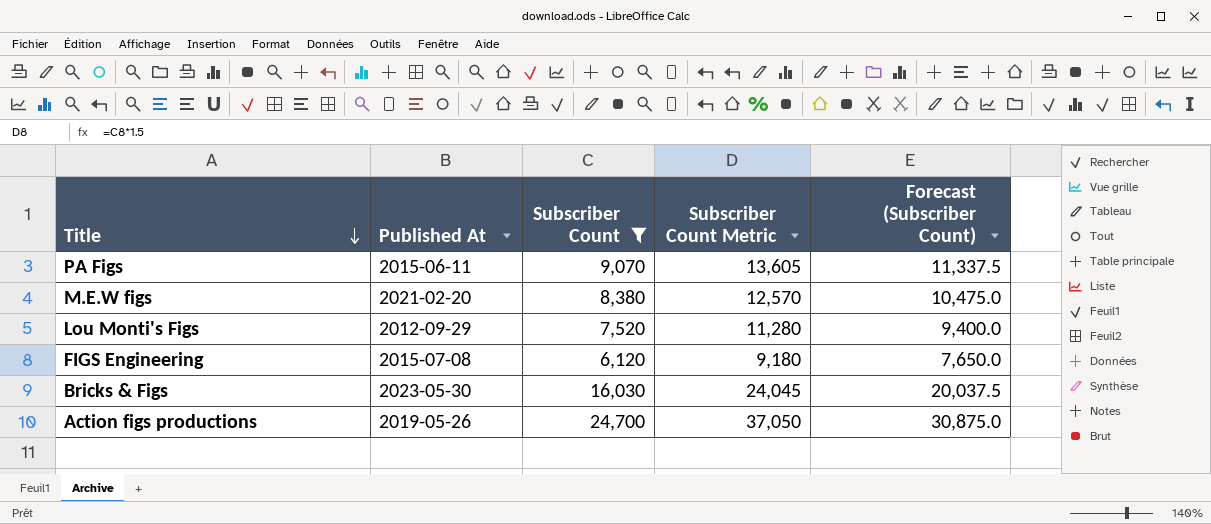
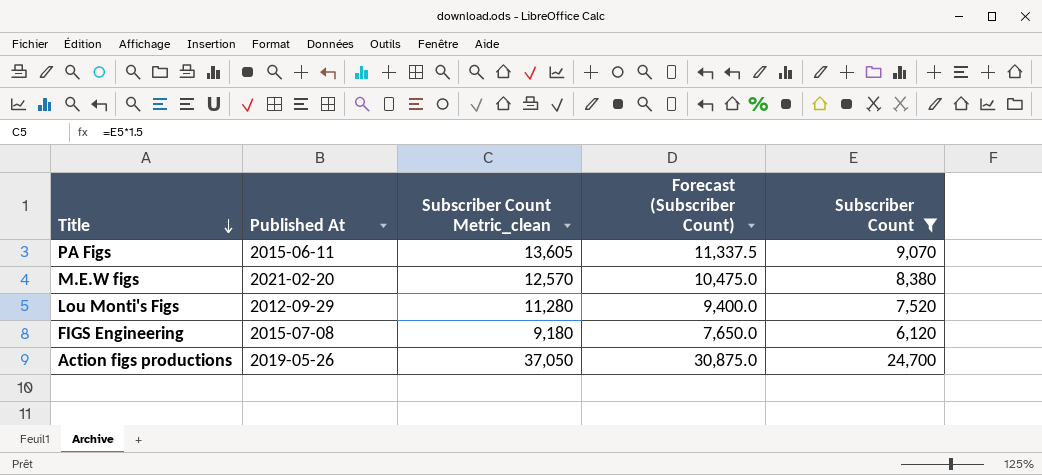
column name: Subscriber Count Metric -> Subscriber Count Metric_clean
column Subscriber Count | position: 3 -> 5
row Bricks & Figs: 2023-05-30 | 16,030 | 24,045 | 20,037.5 -> none

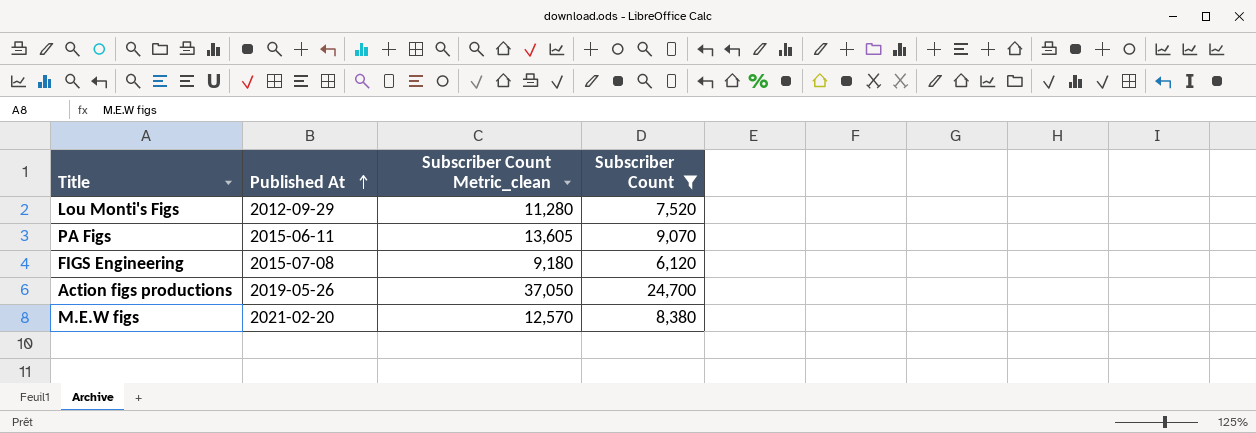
row order: Title descending -> Published At ascending
column Forecast (Subscriber Count) | formula: [Subscriber Count] * 1.25 -> none

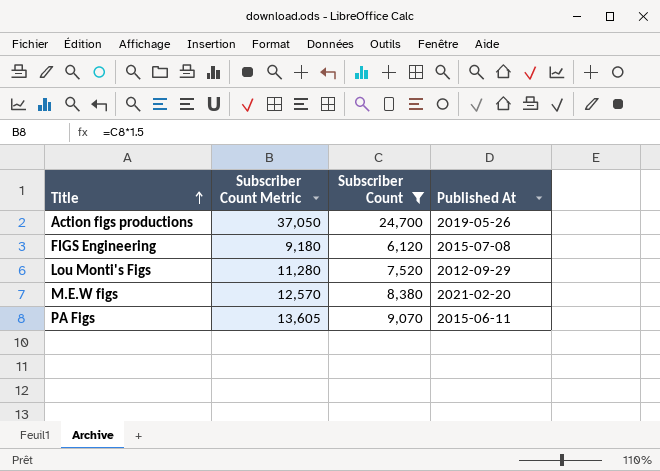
row order: Published At ascending -> Title ascending
column name: Subscriber Count Metric_clean -> Subscriber Count Metric
column Published At | position: 2 -> 4

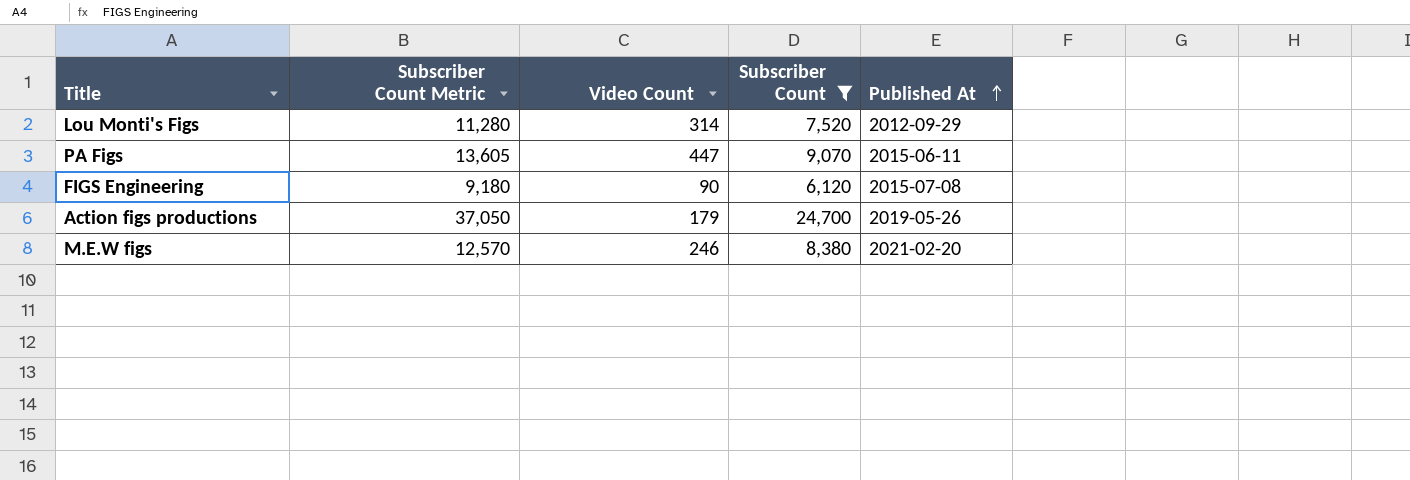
row order: Title ascending -> Published At ascending
column Video Count | position: none -> 3

